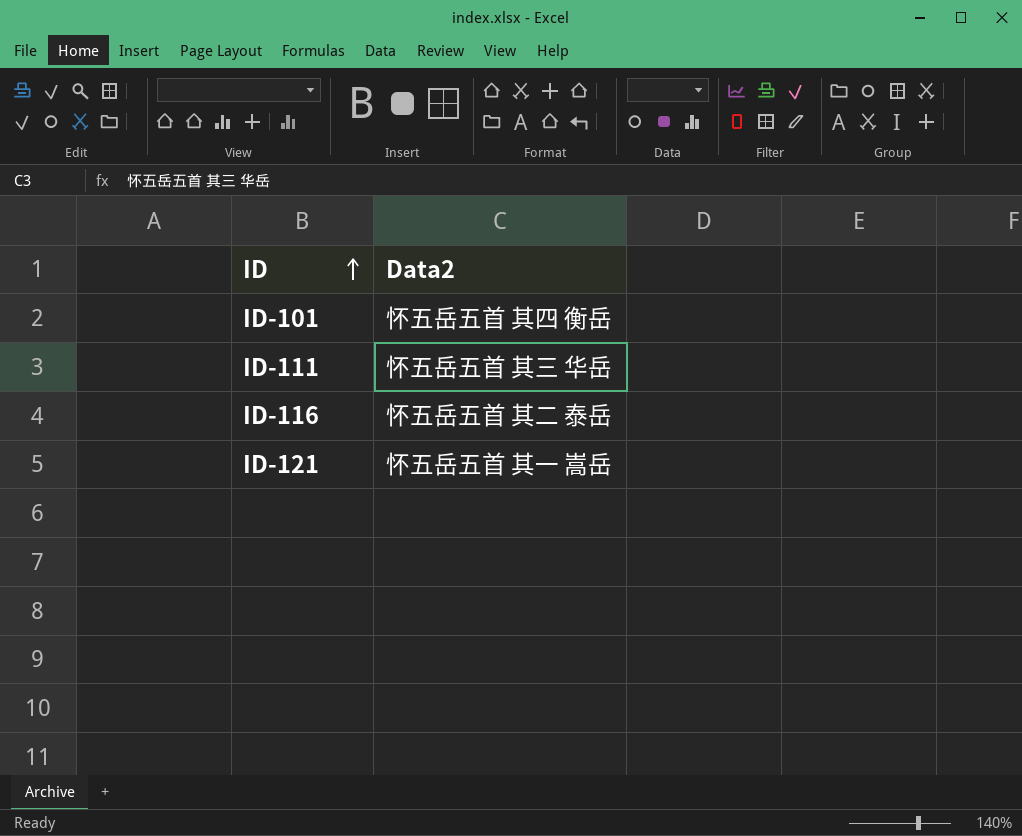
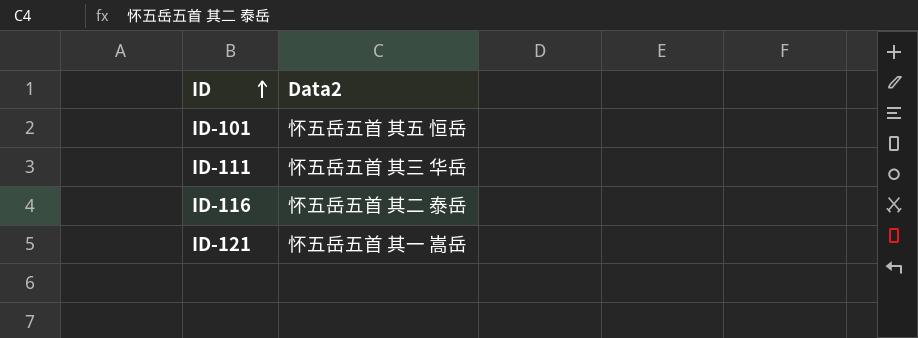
ID-101 | Data2: 怀五岳五首 其四 衡岳 -> 怀五岳五首 其五 恒岳

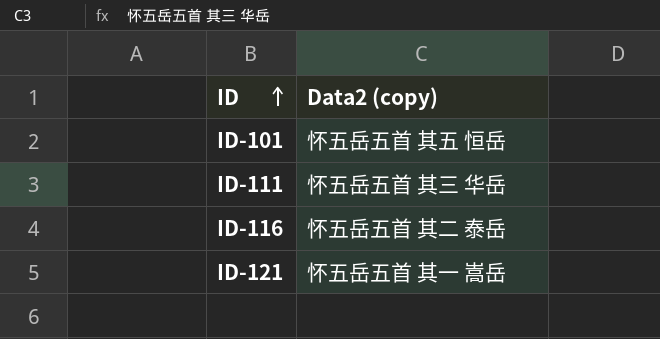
column name: Data2 -> Data2 (copy)

